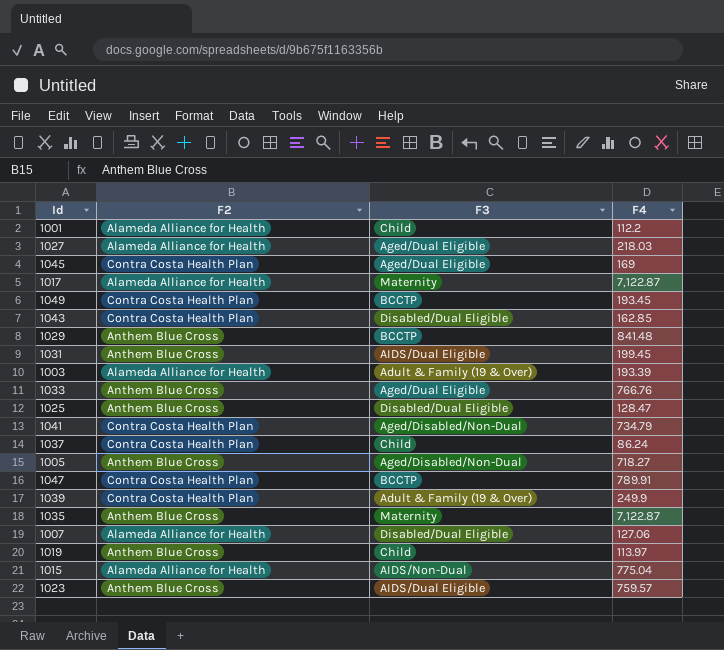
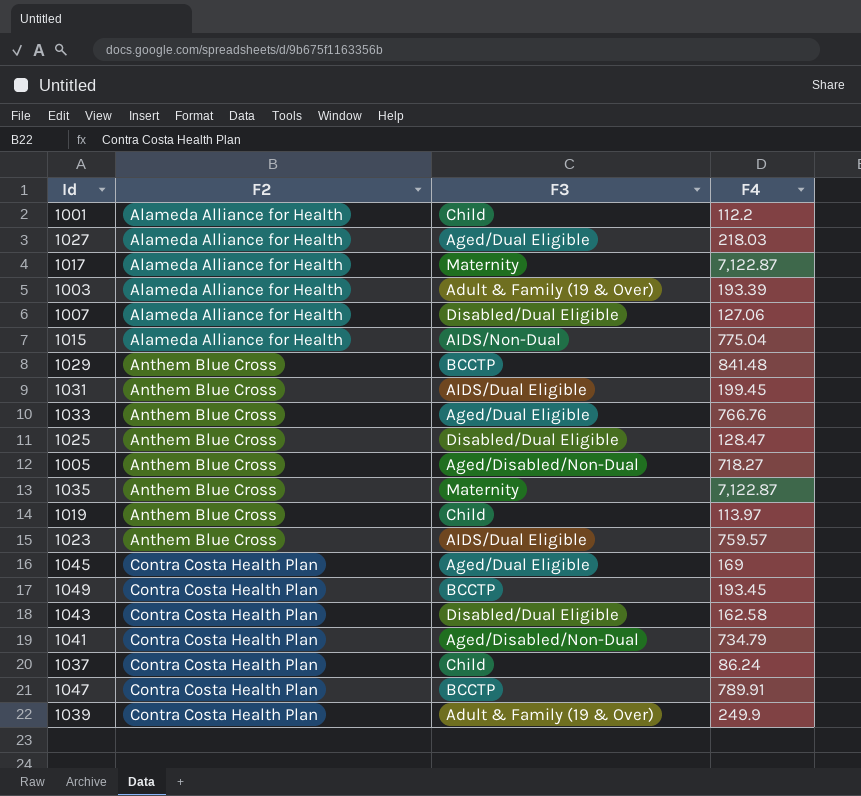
row order: none -> F2 ascending
1043 | F4: 162.85 -> 162.58

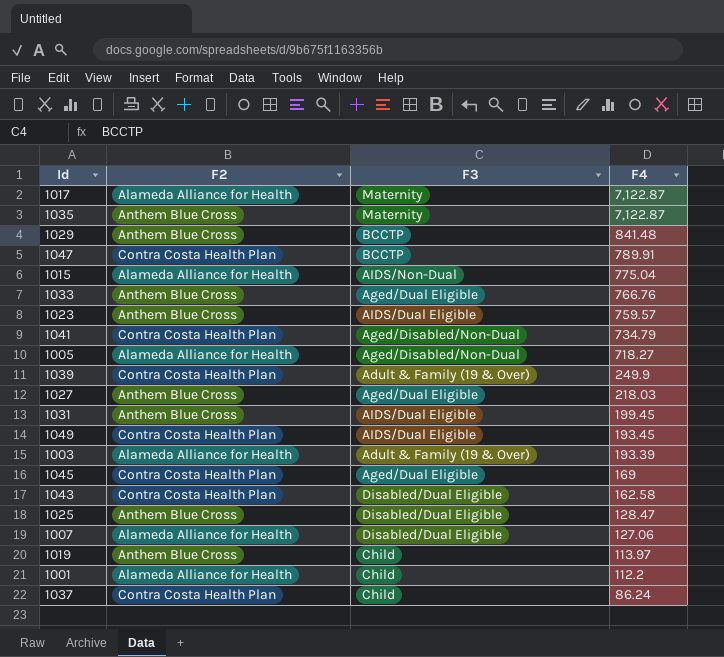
row order: F2 ascending -> F4 descending
1005 | F2: Anthem Blue Cross -> Alameda Alliance for Health
1027 | F2: Alameda Alliance for Health -> Anthem Blue Cross
1049 | F3: BCCTP -> AIDS/Dual Eligible

